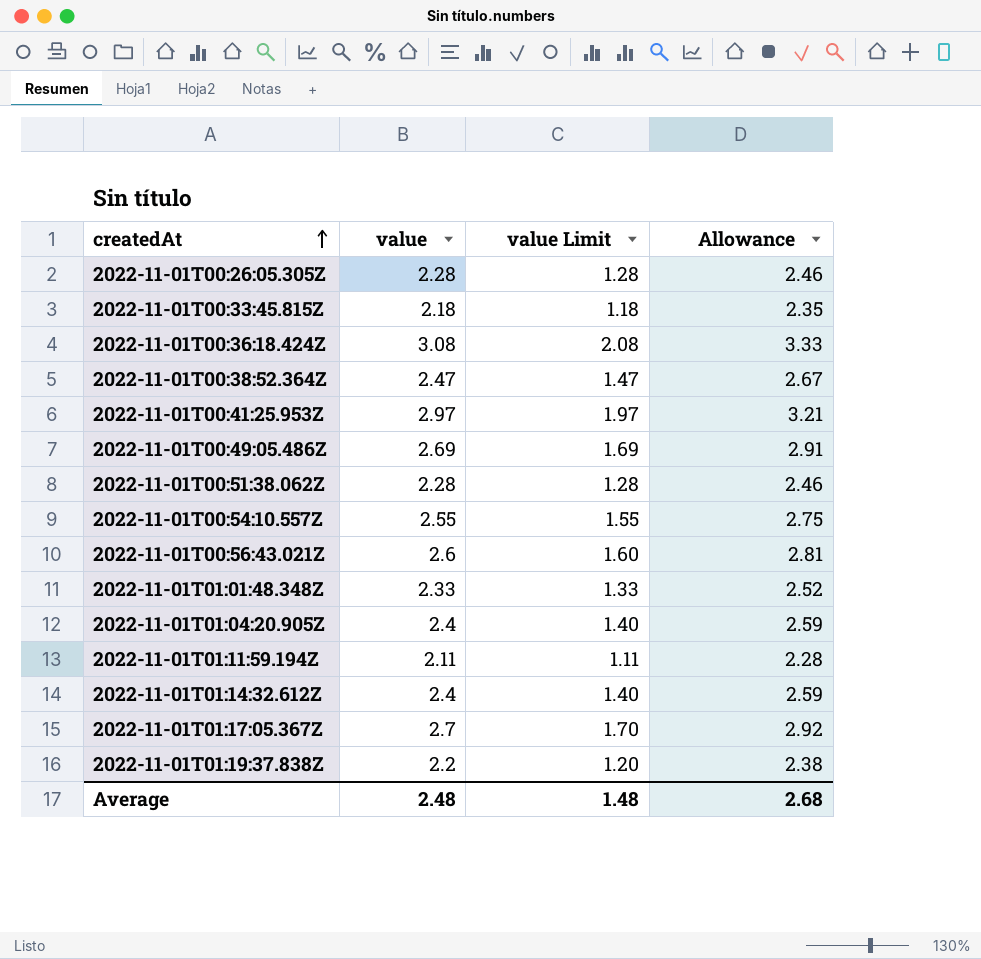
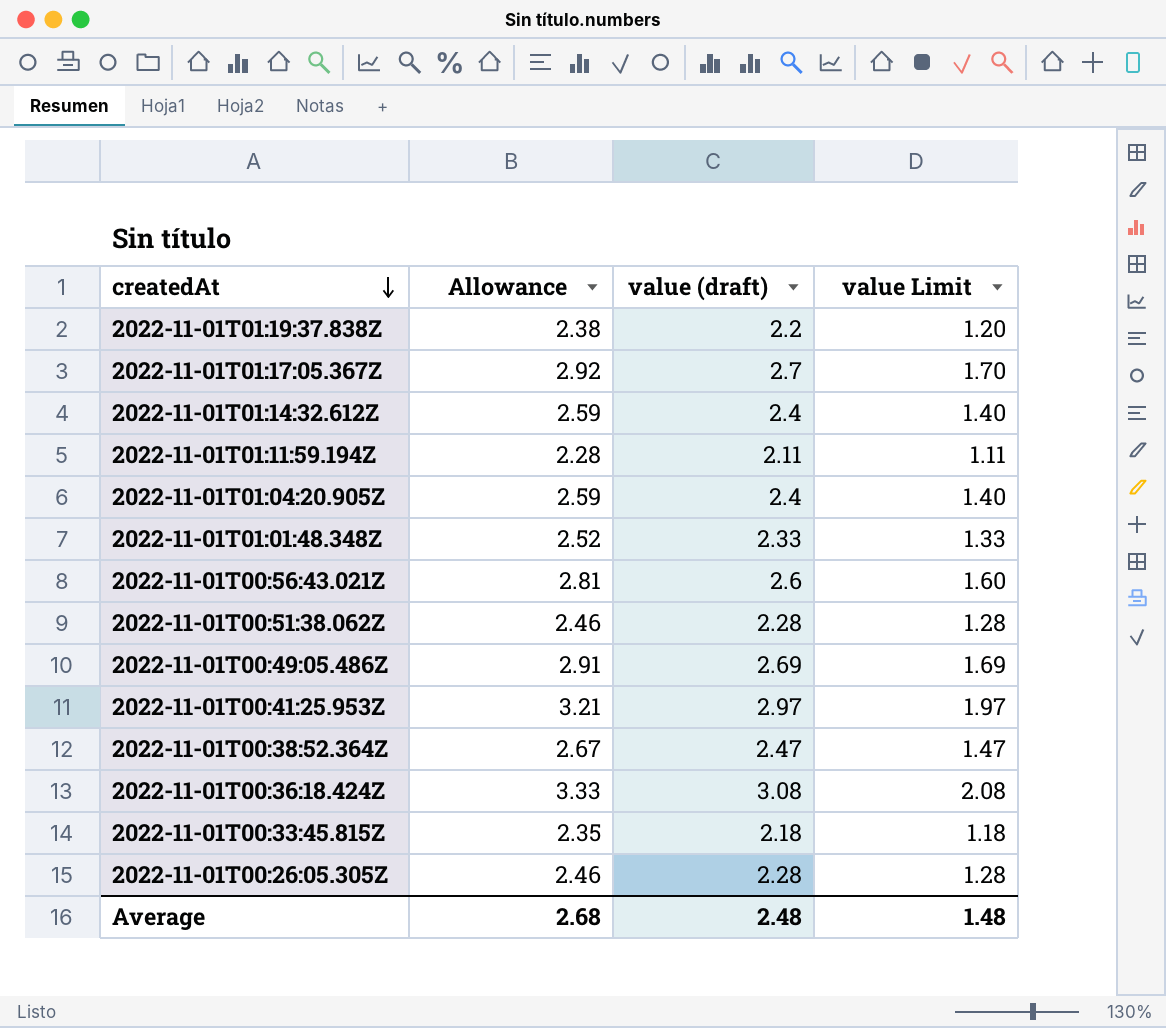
row order: createdAt ascending -> createdAt descending
column Allowance | position: 4 -> 2
column name: value -> value (draft)
row 2022-11-01T00:54:10.557Z: 2.55 | 1.55 | 2.75 -> none

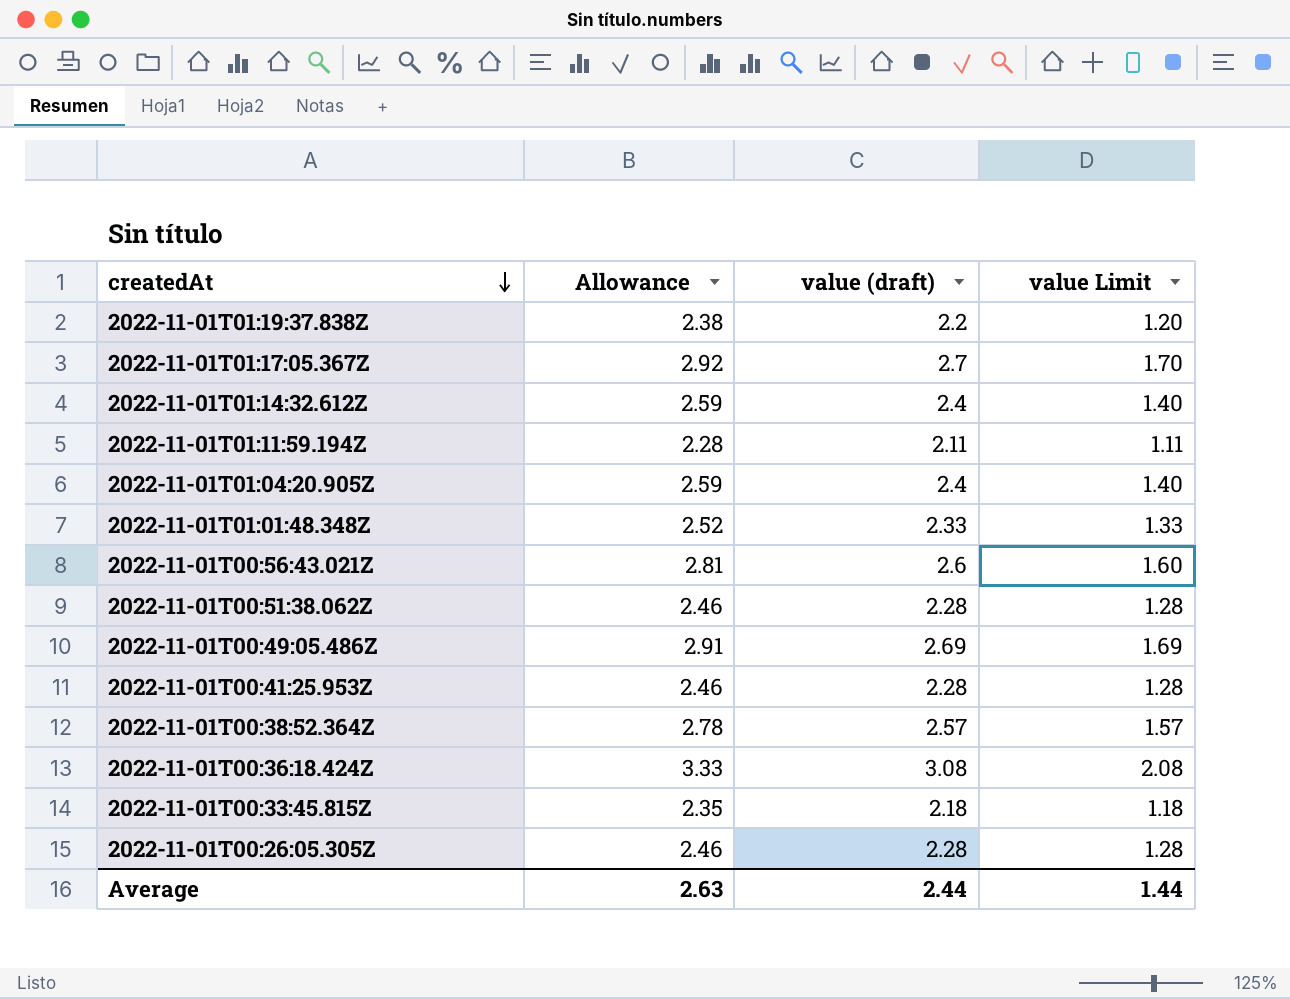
2022-11-01T00:41:25.953Z | Allowance: 3.21 -> 2.46
2022-11-01T00:41:25.953Z | value (draft): 2.97 -> 2.28
2022-11-01T00:41:25.953Z | value Limit: 1.97 -> 1.28
2022-11-01T00:38:52.364Z | Allowance: 2.67 -> 2.78
2022-11-01T00:38:52.364Z | value (draft): 2.47 -> 2.57
2022-11-01T00:38:52.364Z | value Limit: 1.47 -> 1.57
Average | Allowance: 2.68 -> 2.63
Average | value (draft): 2.48 -> 2.44
Average | value Limit: 1.48 -> 1.44

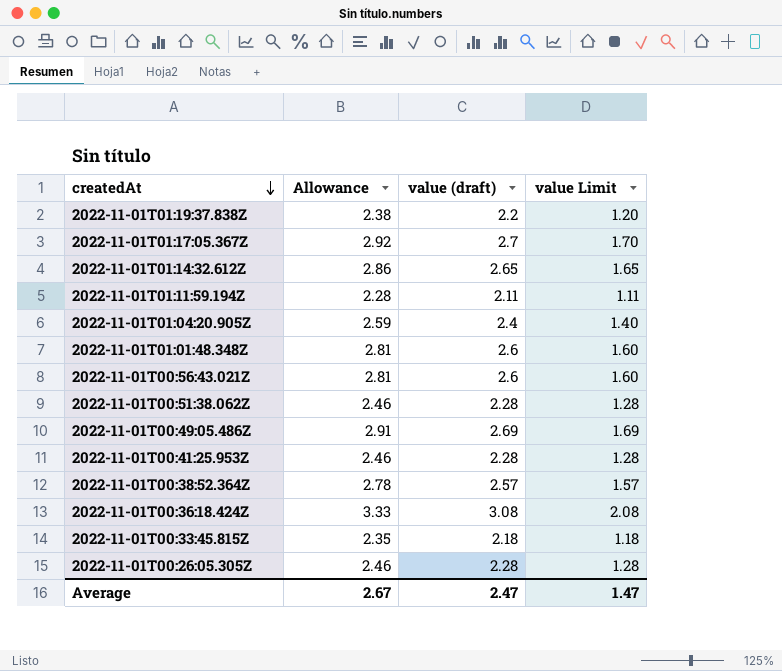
2022-11-01T01:14:32.612Z | Allowance: 2.59 -> 2.86
2022-11-01T01:14:32.612Z | value (draft): 2.4 -> 2.65
2022-11-01T01:14:32.612Z | value Limit: 1.40 -> 1.65
2022-11-01T01:01:48.348Z | Allowance: 2.52 -> 2.81
2022-11-01T01:01:48.348Z | value (draft): 2.33 -> 2.6
2022-11-01T01:01:48.348Z | value Limit: 1.33 -> 1.60
Average | Allowance: 2.63 -> 2.67
Average | value (draft): 2.44 -> 2.47
Average | value Limit: 1.44 -> 1.47

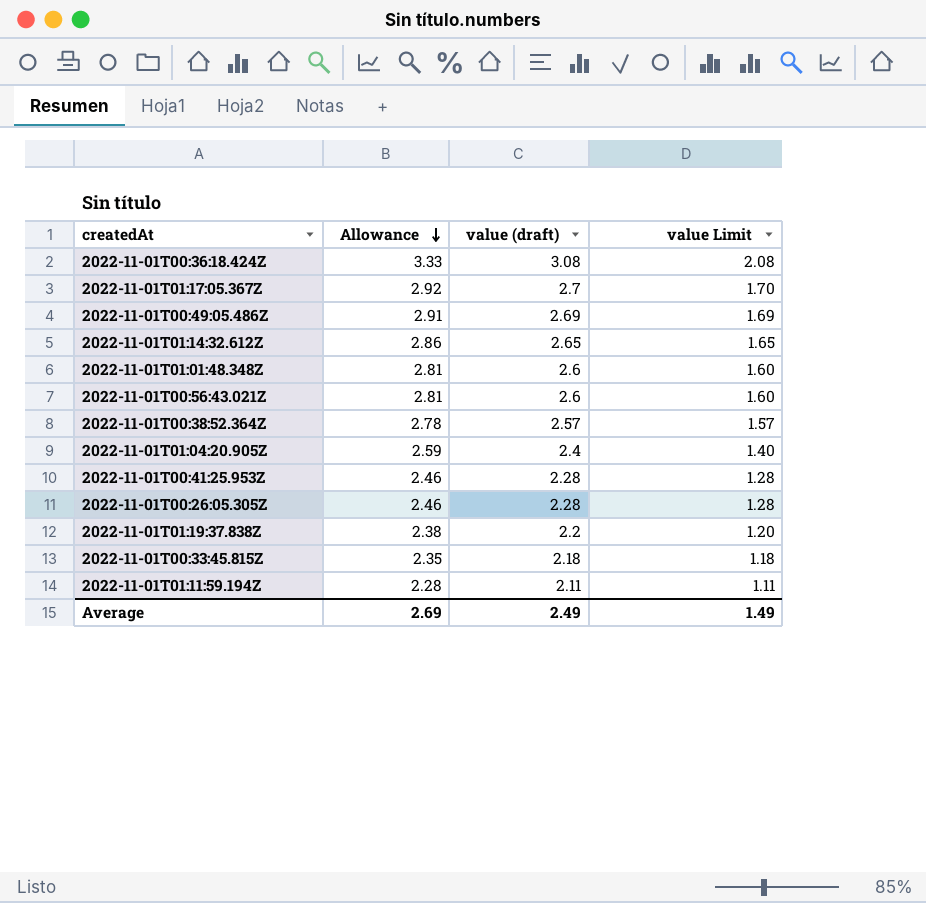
row order: createdAt descending -> Allowance descending
row 2022-11-01T00:51:38.062Z: 2.46 | 2.28 | 1.28 -> none
Average | Allowance: 2.67 -> 2.69
Average | value (draft): 2.47 -> 2.49
Average | value Limit: 1.47 -> 1.49

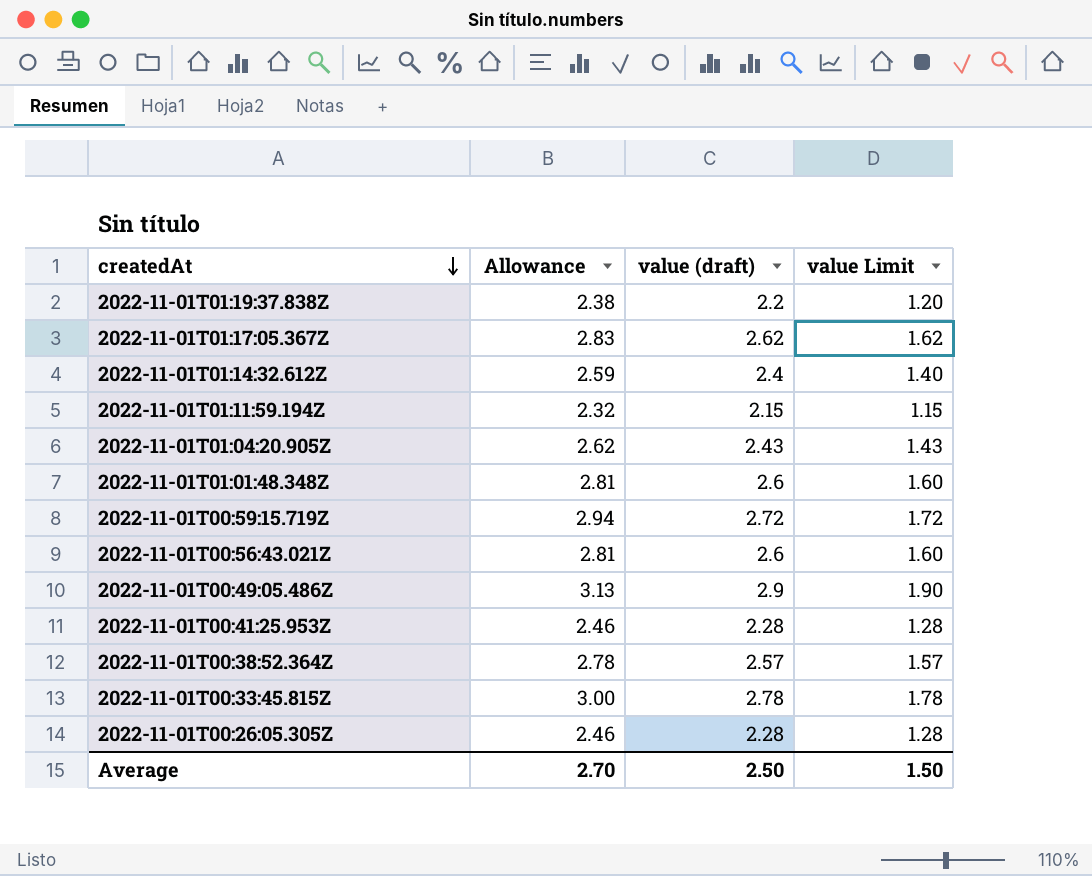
row order: Allowance descending -> createdAt descending
row 2022-11-01T00:36:18.424Z: 3.33 | 3.08 | 2.08 -> none
2022-11-01T01:17:05.367Z | Allowance: 2.92 -> 2.83
2022-11-01T01:17:05.367Z | value (draft): 2.7 -> 2.62
2022-11-01T01:17:05.367Z | value Limit: 1.70 -> 1.62
2022-11-01T01:14:32.612Z | Allowance: 2.86 -> 2.59
2022-11-01T01:14:32.612Z | value (draft): 2.65 -> 2.4
2022-11-01T01:14:32.612Z | value Limit: 1.65 -> 1.40
2022-11-01T01:11:59.194Z | Allowance: 2.28 -> 2.32
2022-11-01T01:11:59.194Z | value (draft): 2.11 -> 2.15
2022-11-01T01:11:59.194Z | value Limit: 1.11 -> 1.15
2022-11-01T01:04:20.905Z | Allowance: 2.59 -> 2.62
2022-11-01T01:04:20.905Z | value (draft): 2.4 -> 2.43
2022-11-01T01:04:20.905Z | value Limit: 1.40 -> 1.43
row 2022-11-01T00:59:15.719Z: none -> 2.94 | 2.72 | 1.72
2022-11-01T00:49:05.486Z | Allowance: 2.91 -> 3.13
2022-11-01T00:49:05.486Z | value (draft): 2.69 -> 2.9
2022-11-01T00:49:05.486Z | value Limit: 1.69 -> 1.90
2022-11-01T00:33:45.815Z | Allowance: 2.35 -> 3.00
2022-11-01T00:33:45.815Z | value (draft): 2.18 -> 2.78
2022-11-01T00:33:45.815Z | value Limit: 1.18 -> 1.78
Average | Allowance: 2.69 -> 2.70
Average | value (draft): 2.49 -> 2.50
Average | value Limit: 1.49 -> 1.50

